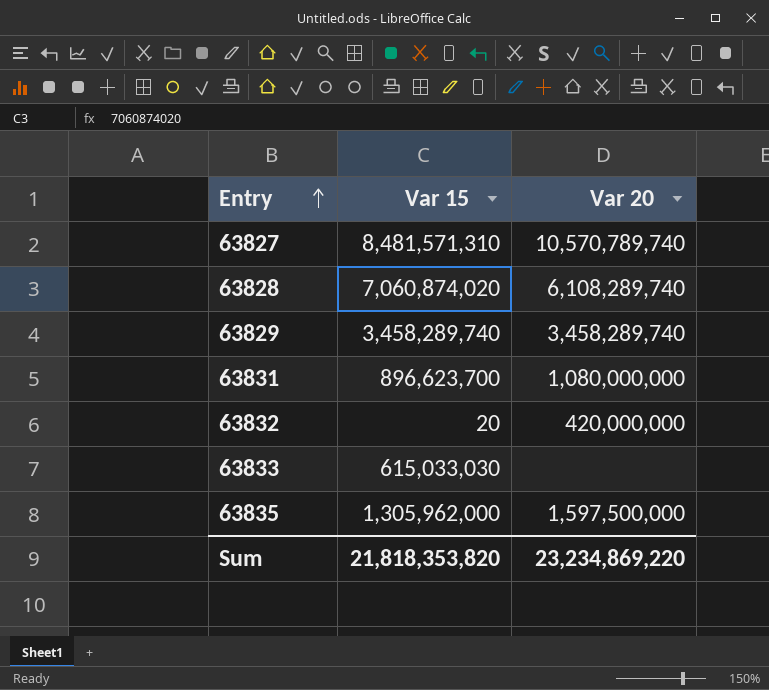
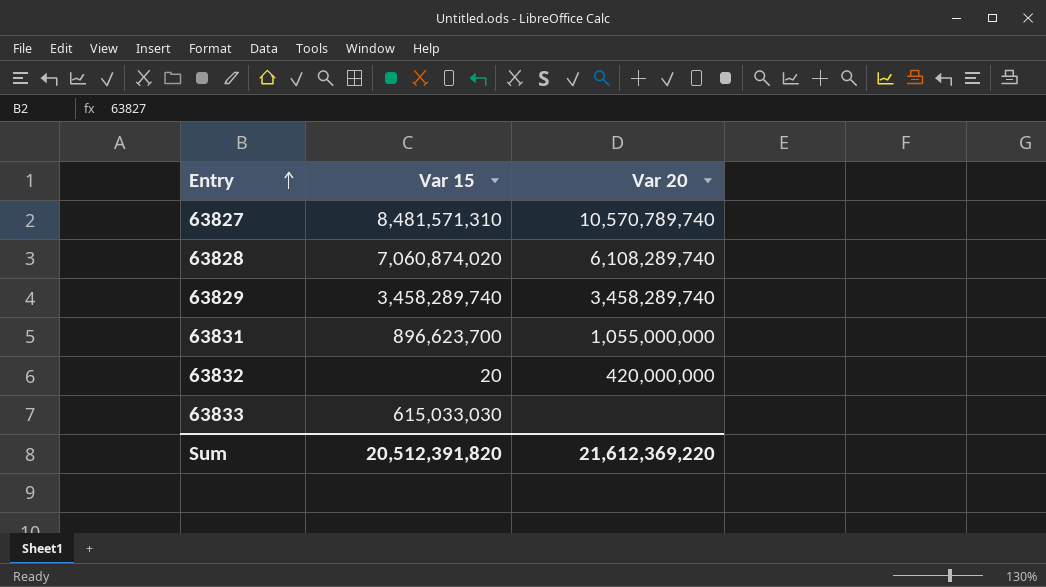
row 63835: 1,305,962,000 | 1,597,500,000 -> none
63831 | Var 20: 1,080,000,000 -> 1,055,000,000
Sum | Var 15: 21,818,353,820 -> 20,512,391,820
Sum | Var 20: 23,234,869,220 -> 21,612,369,220

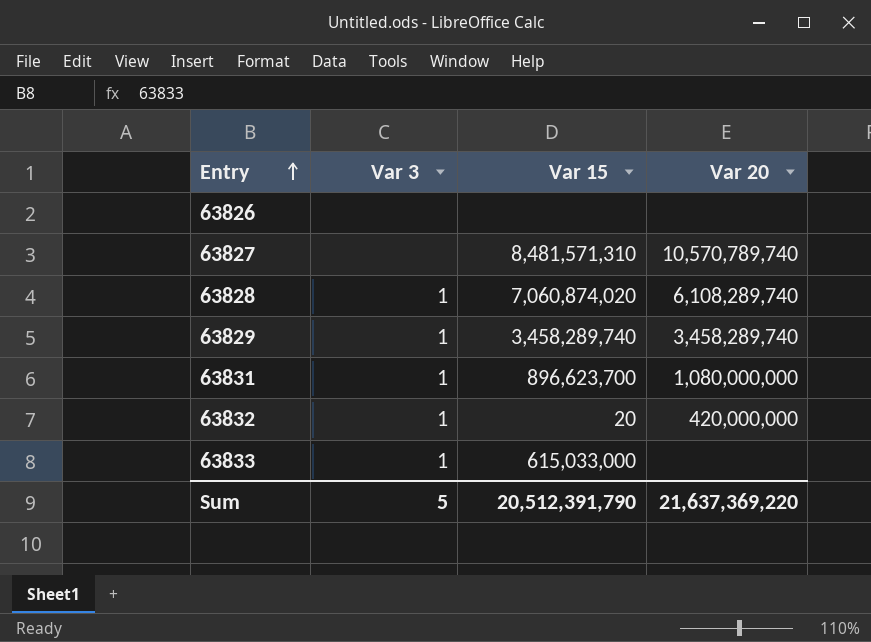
column Var 3 | position: none -> 2
row 63826: none -> none | none | none
63831 | Var 20: 1,055,000,000 -> 1,080,000,000
63833 | Var 15: 615,033,030 -> 615,033,000
Sum | Var 15: 20,512,391,820 -> 20,512,391,790
Sum | Var 20: 21,612,369,220 -> 21,637,369,220

